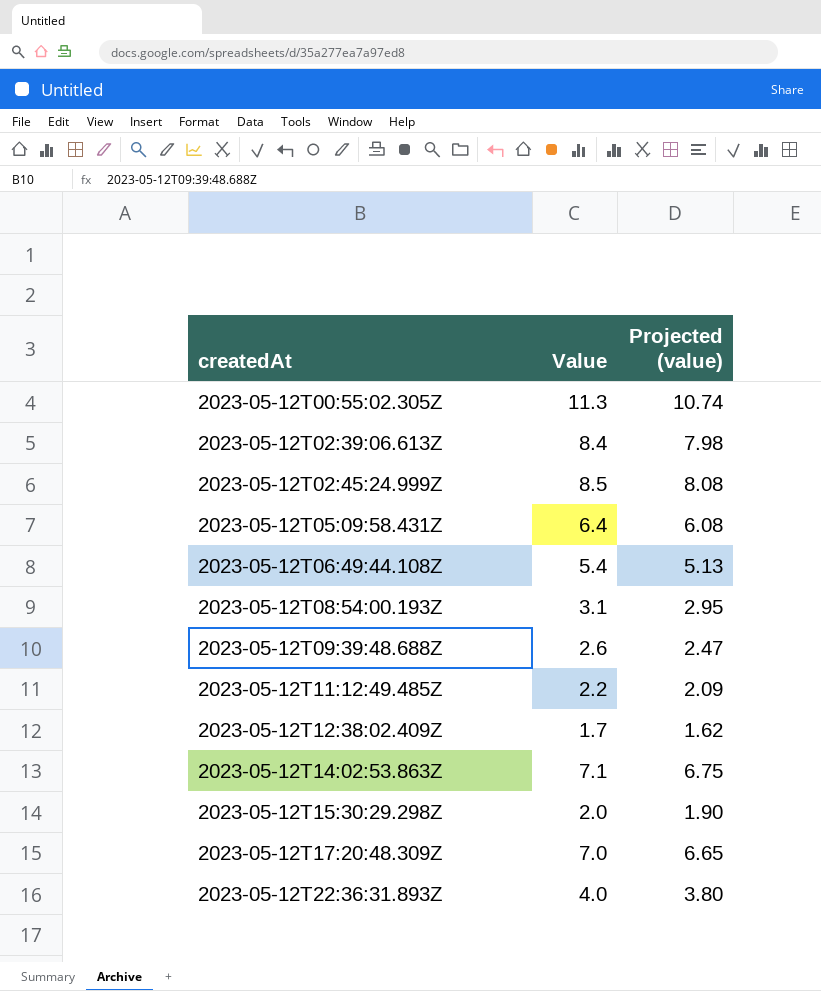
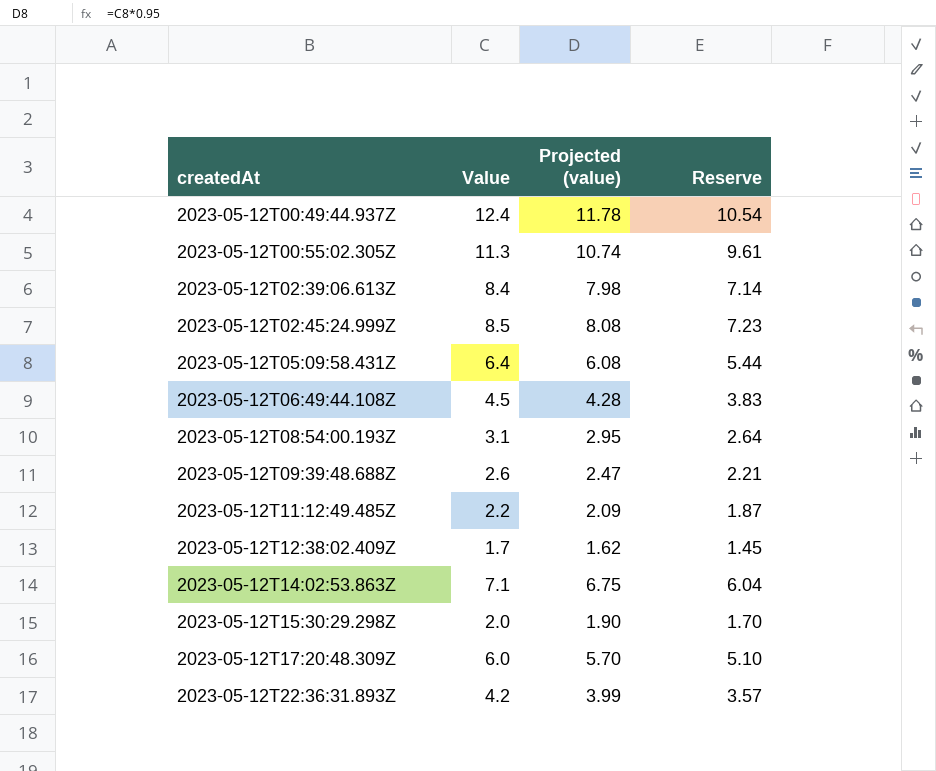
column Reserve | formula: none -> [Value] * 0.85
row 2023-05-12T00:49:44.937Z: none -> 12.4 | 11.78 | 10.54
2023-05-12T06:49:44.108Z | Value: 5.4 -> 4.5
2023-05-12T06:49:44.108Z | Projected (value): 5.13 -> 4.28
2023-05-12T17:20:48.309Z | Value: 7.0 -> 6.0
2023-05-12T17:20:48.309Z | Projected (value): 6.65 -> 5.70
2023-05-12T22:36:31.893Z | Value: 4.0 -> 4.2
2023-05-12T22:36:31.893Z | Projected (value): 3.80 -> 3.99

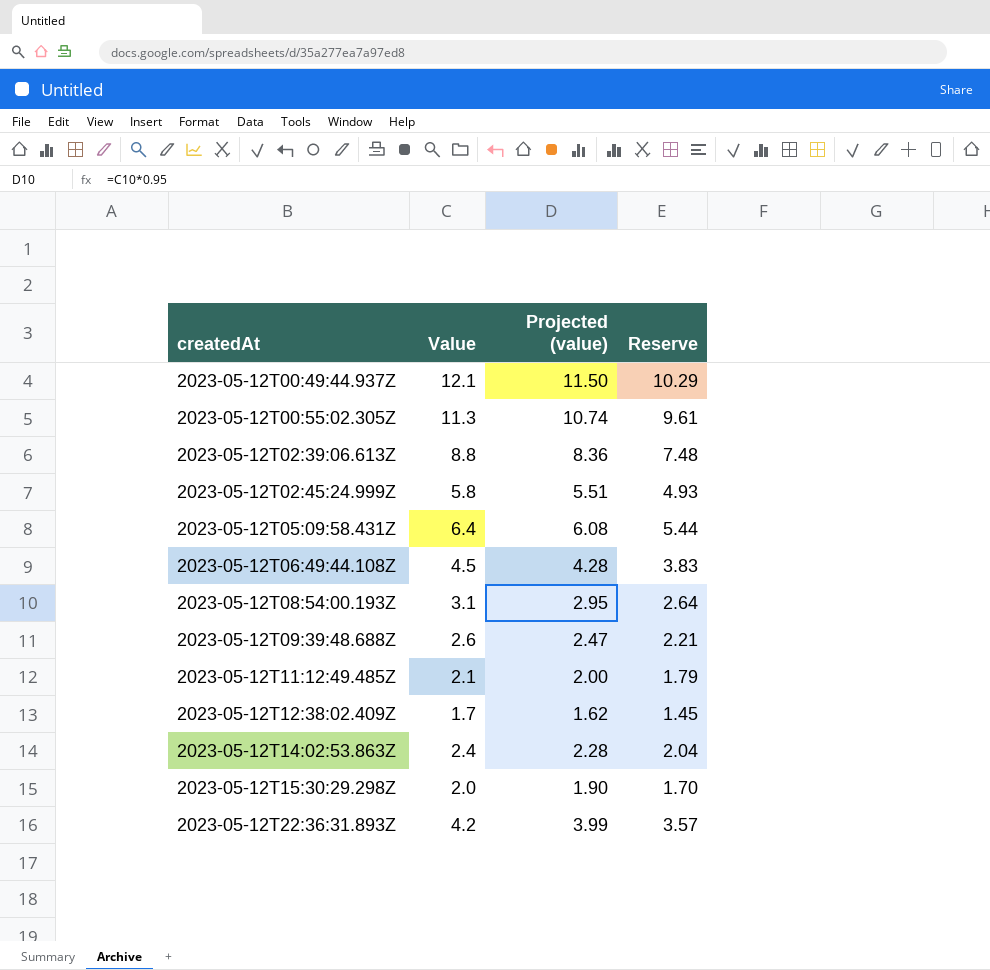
row 2023-05-12T17:20:48.309Z: 6.0 | 5.70 | 5.10 -> none
2023-05-12T00:49:44.937Z | Value: 12.4 -> 12.1
2023-05-12T00:49:44.937Z | Projected (value): 11.78 -> 11.50
2023-05-12T00:49:44.937Z | Reserve: 10.54 -> 10.29
2023-05-12T02:39:06.613Z | Value: 8.4 -> 8.8
2023-05-12T02:39:06.613Z | Projected (value): 7.98 -> 8.36
2023-05-12T02:39:06.613Z | Reserve: 7.14 -> 7.48
2023-05-12T02:45:24.999Z | Value: 8.5 -> 5.8
2023-05-12T02:45:24.999Z | Projected (value): 8.08 -> 5.51
2023-05-12T02:45:24.999Z | Reserve: 7.23 -> 4.93
2023-05-12T11:12:49.485Z | Value: 2.2 -> 2.1
2023-05-12T11:12:49.485Z | Projected (value): 2.09 -> 2.00
2023-05-12T11:12:49.485Z | Reserve: 1.87 -> 1.79
2023-05-12T14:02:53.863Z | Value: 7.1 -> 2.4
2023-05-12T14:02:53.863Z | Projected (value): 6.75 -> 2.28
2023-05-12T14:02:53.863Z | Reserve: 6.04 -> 2.04

